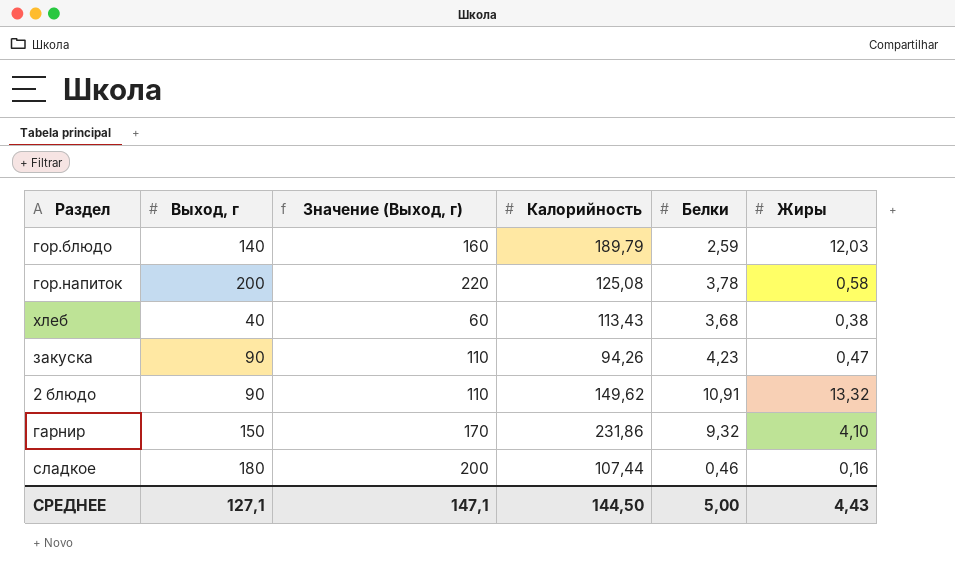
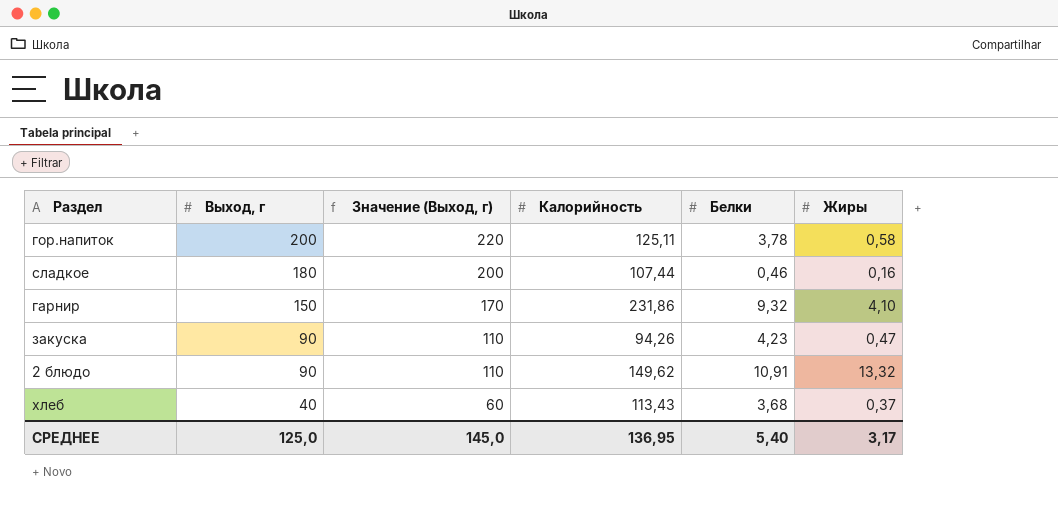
row order: none -> Выход, г descending
row гор.блюдо: 140 | 160 | 189,79 | 2,59 | 12,03 -> none
гор.напиток | Калорийность: 125,08 -> 125,11
хлеб | Жиры: 0,38 -> 0,37
СРЕДНЕЕ | Выход, г: 127,1 -> 125,0
СРЕДНЕЕ | Значение (Выход, г): 147,1 -> 145,0
СРЕДНЕЕ | Калорийность: 144,50 -> 136,95
СРЕДНЕЕ | Белки: 5,00 -> 5,40
СРЕДНЕЕ | Жиры: 4,43 -> 3,17

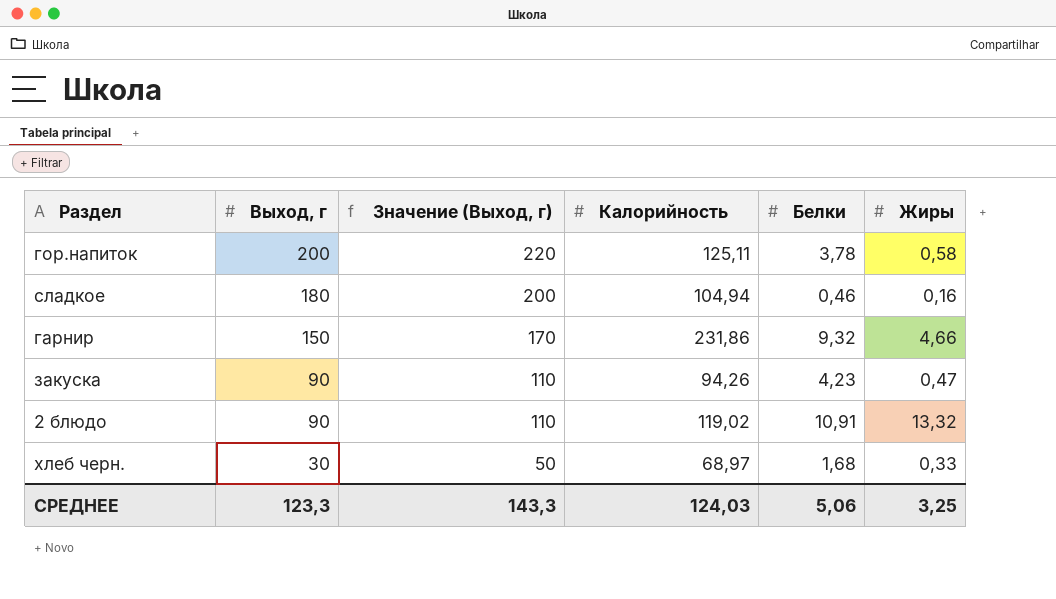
row хлеб: 40 | 60 | 113,43 | 3,68 | 0,37 -> none
сладкое | Калорийность: 107,44 -> 104,94
гарнир | Жиры: 4,10 -> 4,66
2 блюдо | Калорийность: 149,62 -> 119,02
row хлеб черн.: none -> 30 | 50 | 68,97 | 1,68 | 0,33
СРЕДНЕЕ | Выход, г: 125,0 -> 123,3
СРЕДНЕЕ | Значение (Выход, г): 145,0 -> 143,3
СРЕДНЕЕ | Калорийность: 136,95 -> 124,03
СРЕДНЕЕ | Белки: 5,40 -> 5,06
СРЕДНЕЕ | Жиры: 3,17 -> 3,25

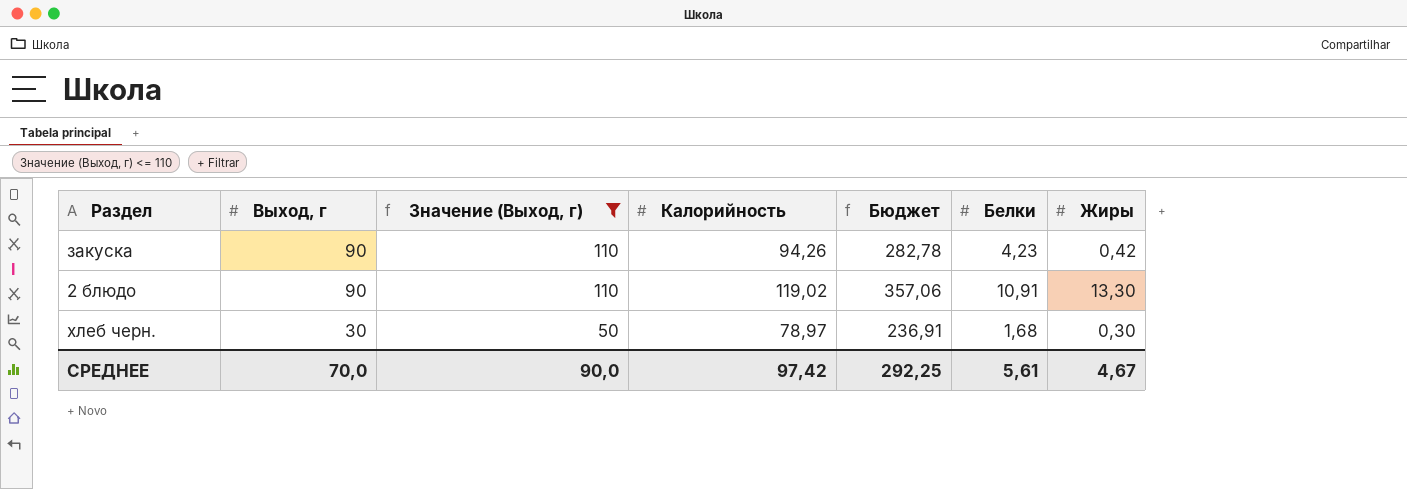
filter: none -> Значение (Выход, г) <= 110
column Бюджет | formula: none -> [Калорийность] * 3
закуска | Жиры: 0,47 -> 0,42
2 блюдо | Жиры: 13,32 -> 13,30
хлеб черн. | Калорийность: 68,97 -> 78,97
хлеб черн. | Жиры: 0,33 -> 0,30
СРЕДНЕЕ | Выход, г: 123,3 -> 70,0
СРЕДНЕЕ | Значение (Выход, г): 143,3 -> 90,0
СРЕДНЕЕ | Калорийность: 124,03 -> 97,42
СРЕДНЕЕ | Белки: 5,06 -> 5,61
СРЕДНЕЕ | Жиры: 3,25 -> 4,67

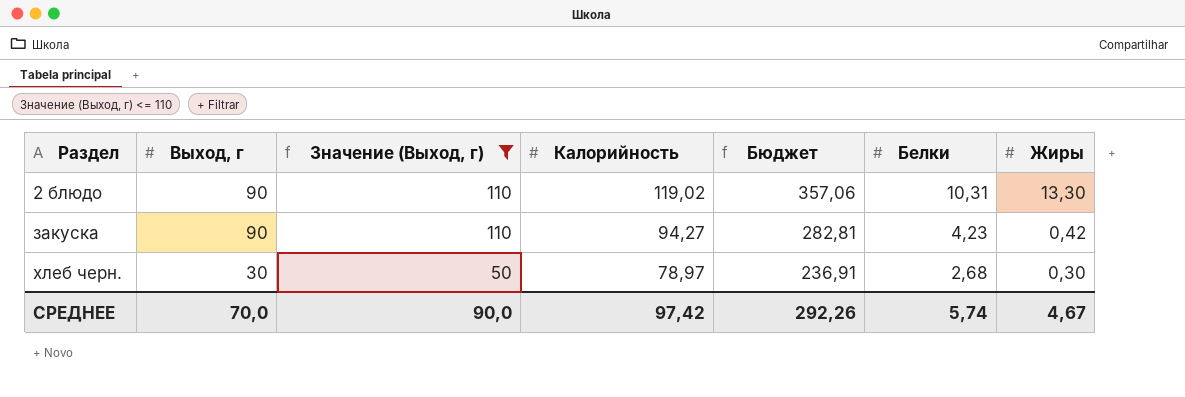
row order: Выход, г descending -> Раздел ascending
2 блюдо | Белки: 10,91 -> 10,31
закуска | Калорийность: 94,26 -> 94,27
закуска | Бюджет: 282,78 -> 282,81
хлеб черн. | Белки: 1,68 -> 2,68
СРЕДНЕЕ | Бюджет: 292,25 -> 292,26
СРЕДНЕЕ | Белки: 5,61 -> 5,74

